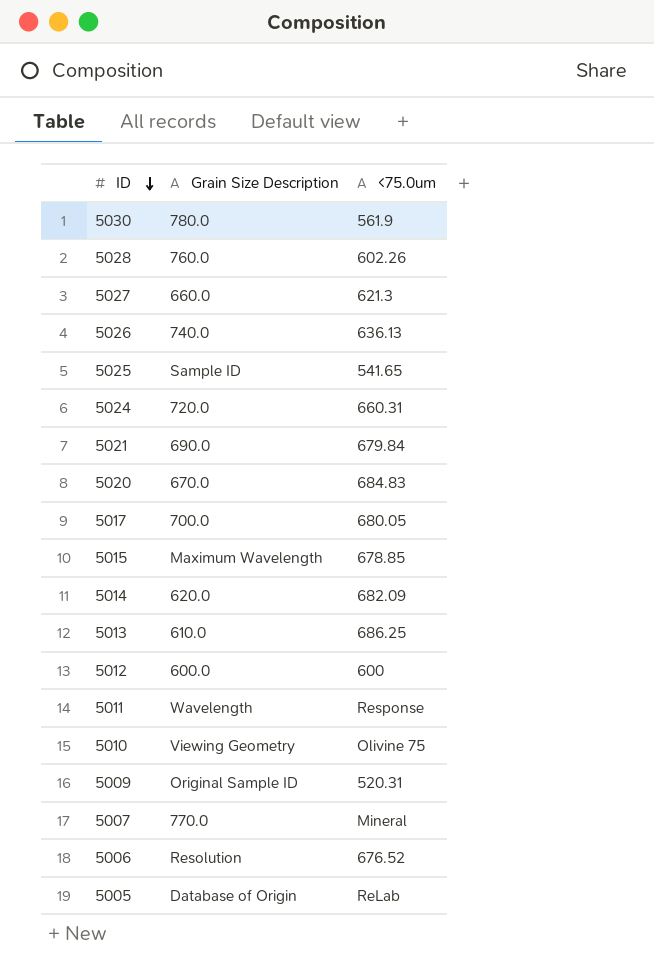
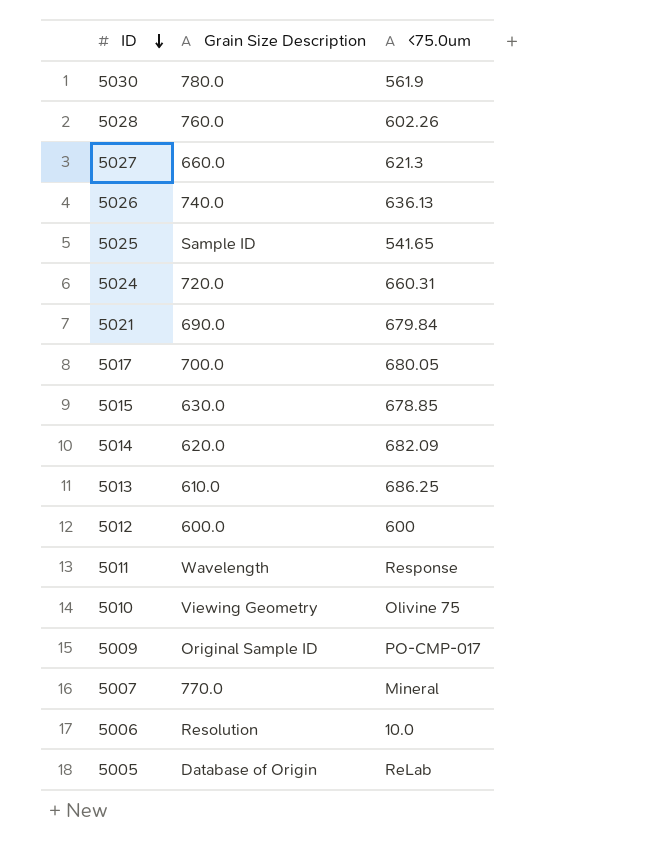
row 5020: 670.0 | 684.83 -> none
5015 | Grain Size Description: Maximum Wavelength -> 630.0
5009 | <75.0um: 520.31 -> PO-CMP-017
5006 | <75.0um: 676.52 -> 10.0

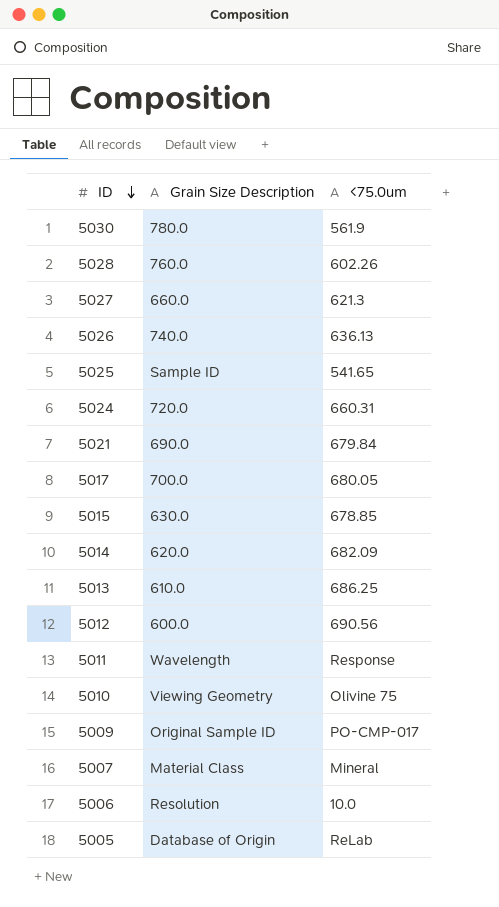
5012 | <75.0um: 600 -> 690.56
5007 | Grain Size Description: 770.0 -> Material Class

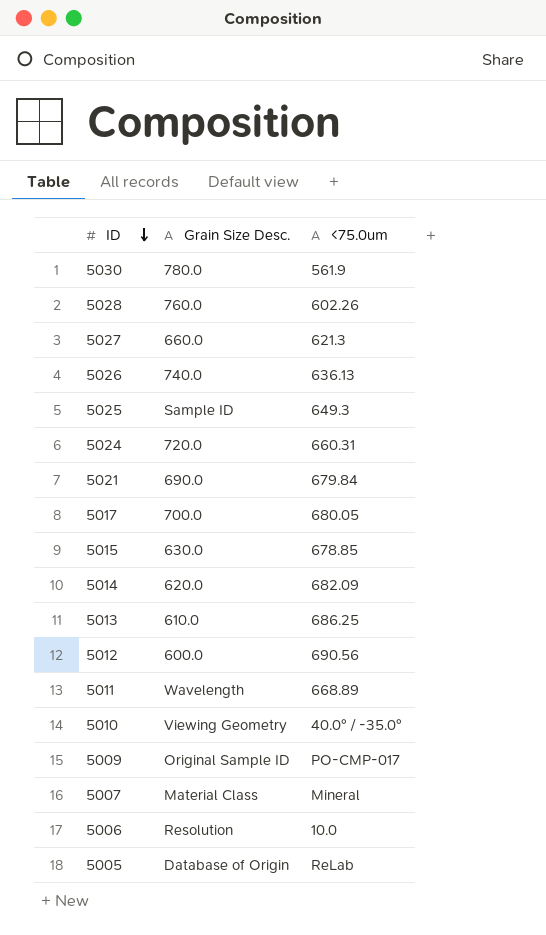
column name: Grain Size Description -> Grain Size Desc.
5025 | <75.0um: 541.65 -> 649.3
5011 | <75.0um: Response -> 668.89
5010 | <75.0um: Olivine 75 -> 40.0° / -35.0°

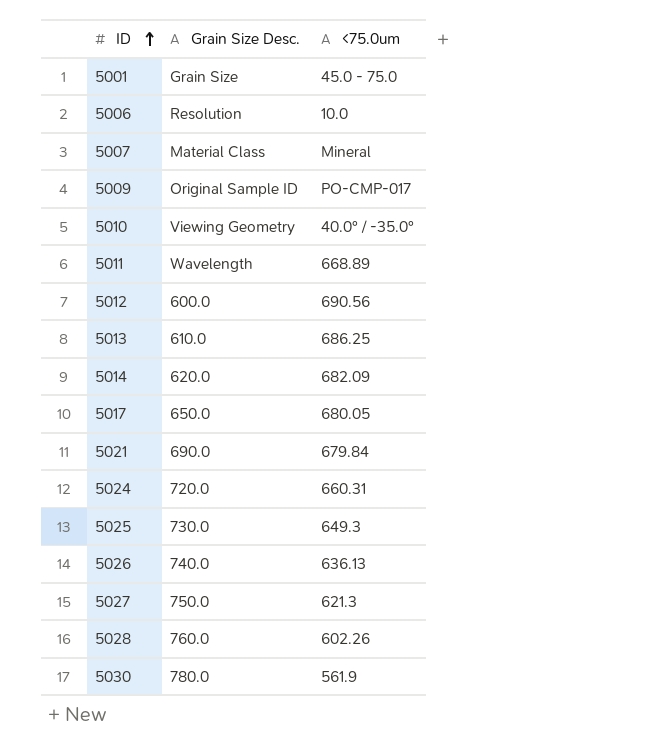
row order: ID descending -> ID ascending
row 5015: 630.0 | 678.85 -> none
row 5005: Database of Origin | ReLab -> none
row 5001: none -> Grain Size | 45.0 - 75.0
5017 | Grain Size Desc.: 700.0 -> 650.0
5025 | Grain Size Desc.: Sample ID -> 730.0
5027 | Grain Size Desc.: 660.0 -> 750.0

